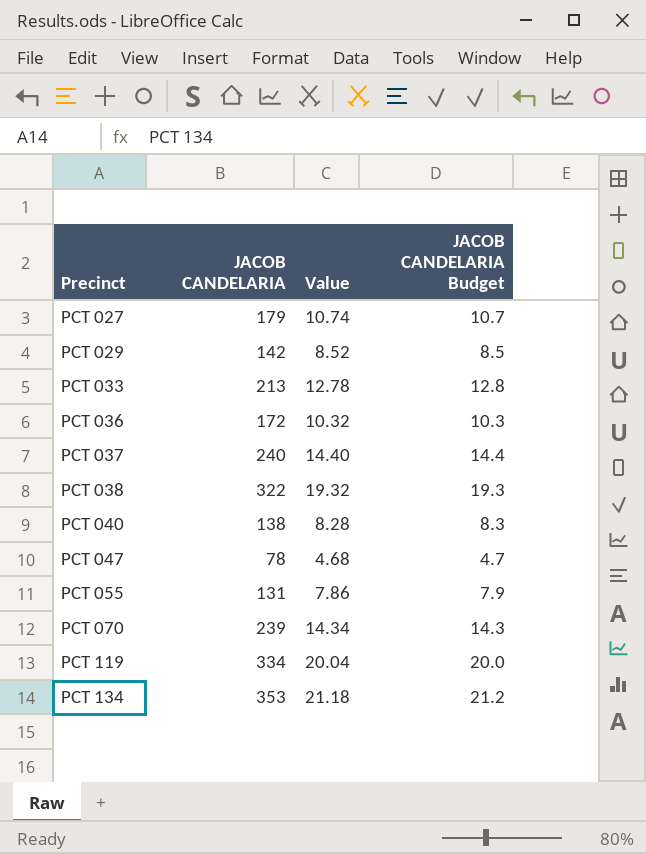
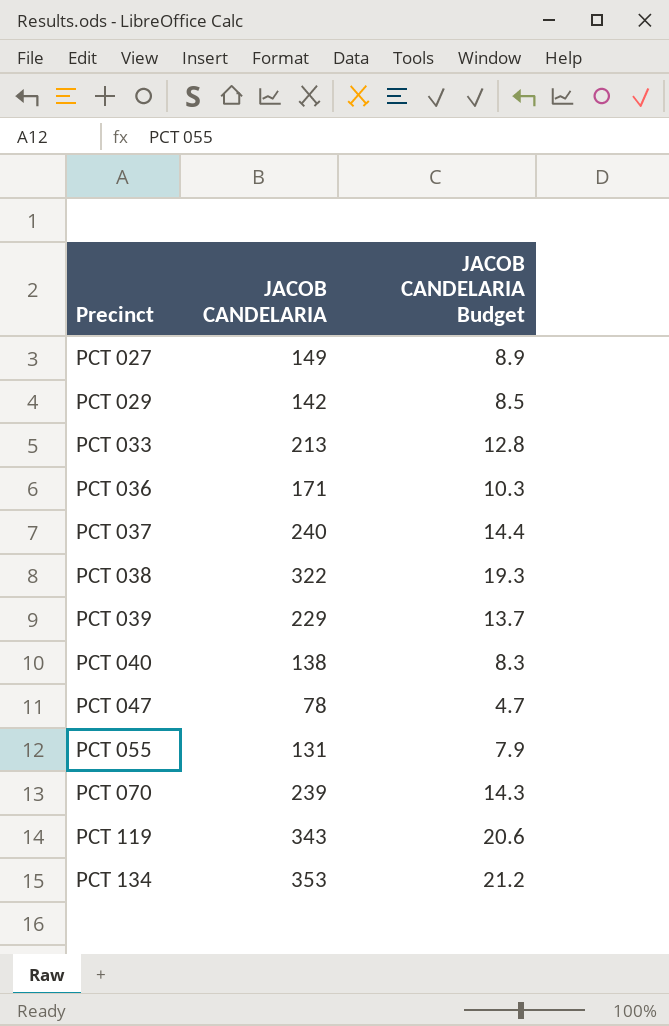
column Value | formula: [JACOB CANDELARIA] * 0.06 -> none
PCT 027 | JACOB CANDELARIA: 179 -> 149
PCT 027 | JACOB CANDELARIA Budget: 10.7 -> 8.9
PCT 036 | JACOB CANDELARIA: 172 -> 171
row PCT 039: none -> 229 | 13.7
PCT 119 | JACOB CANDELARIA: 334 -> 343
PCT 119 | JACOB CANDELARIA Budget: 20.0 -> 20.6

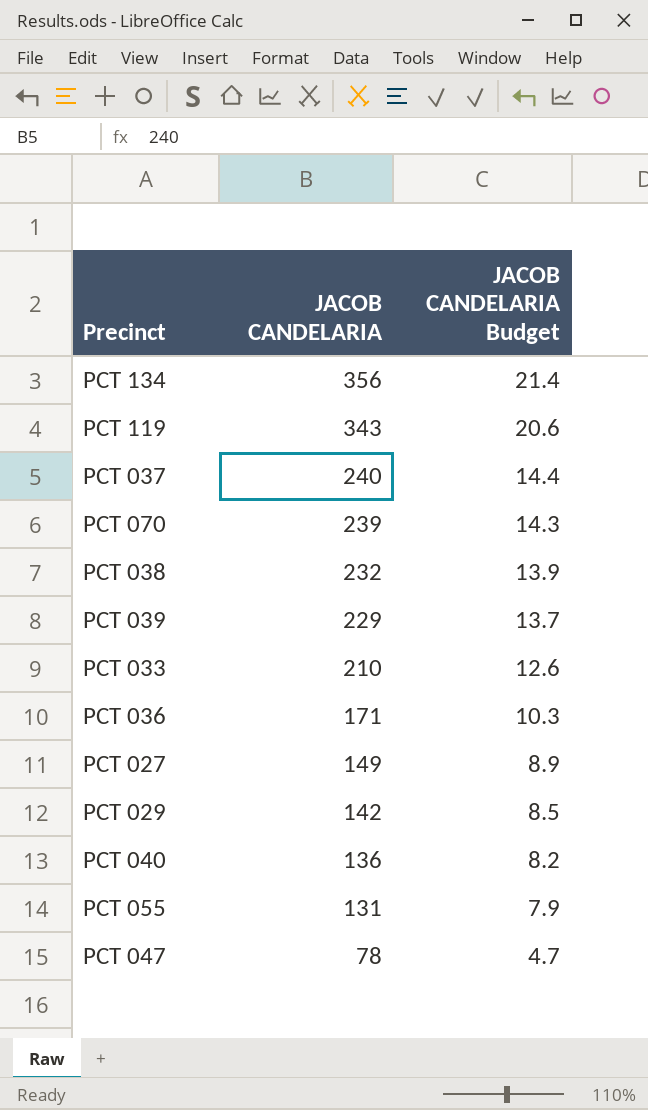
row order: Precinct ascending -> JACOB CANDELARIA descending
PCT 134 | JACOB CANDELARIA: 353 -> 356
PCT 134 | JACOB CANDELARIA Budget: 21.2 -> 21.4
PCT 038 | JACOB CANDELARIA: 322 -> 232
PCT 038 | JACOB CANDELARIA Budget: 19.3 -> 13.9
PCT 033 | JACOB CANDELARIA: 213 -> 210
PCT 033 | JACOB CANDELARIA Budget: 12.8 -> 12.6
PCT 040 | JACOB CANDELARIA: 138 -> 136
PCT 040 | JACOB CANDELARIA Budget: 8.3 -> 8.2

